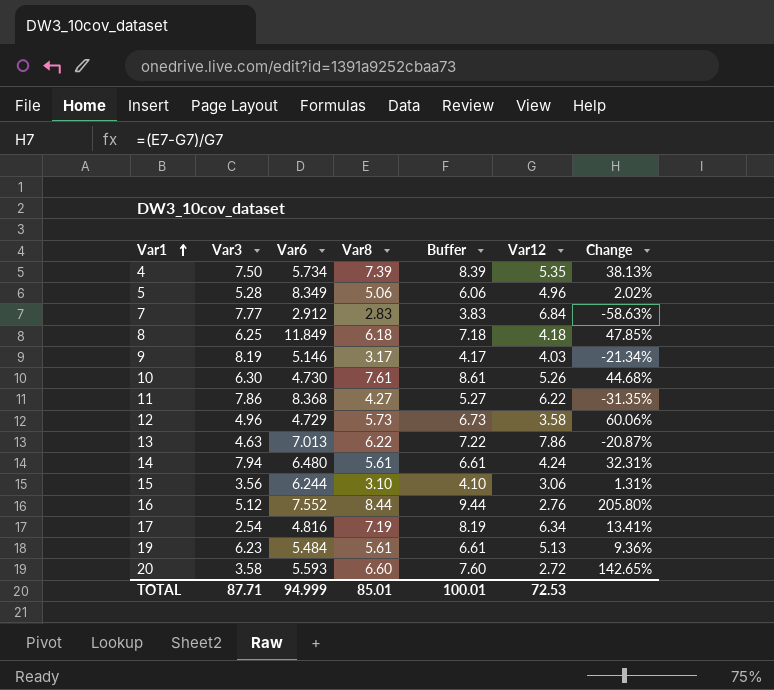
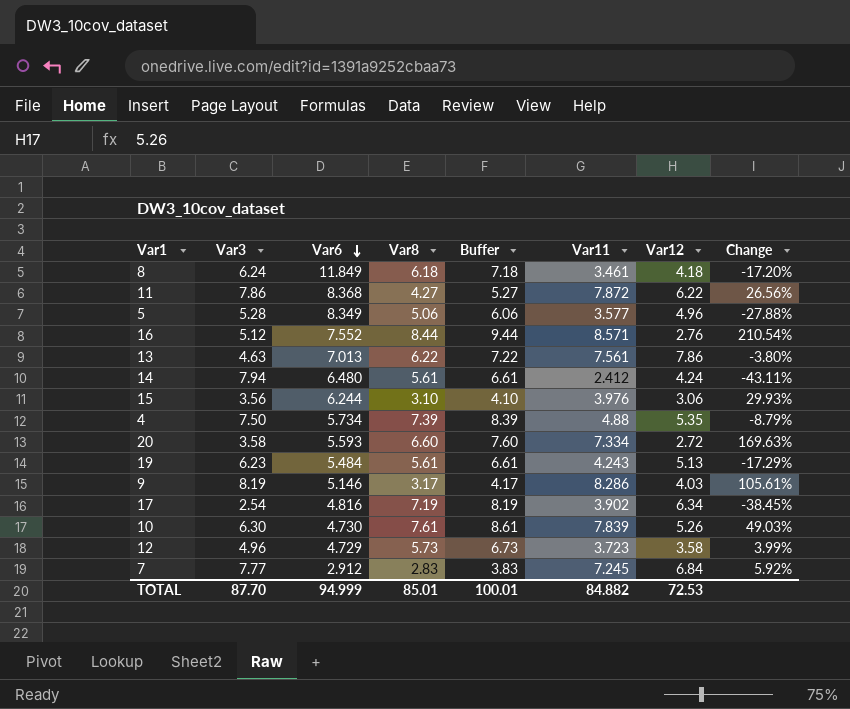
row order: Var1 ascending -> Var6 descending
column Var11 | position: none -> 6
column Change | formula: ([Var8] - [Var12]) / [Var12] -> ([Var11] - [Var12]) / [Var12]
8 | Var3: 6.25 -> 6.24
TOTAL | Var3: 87.71 -> 87.70

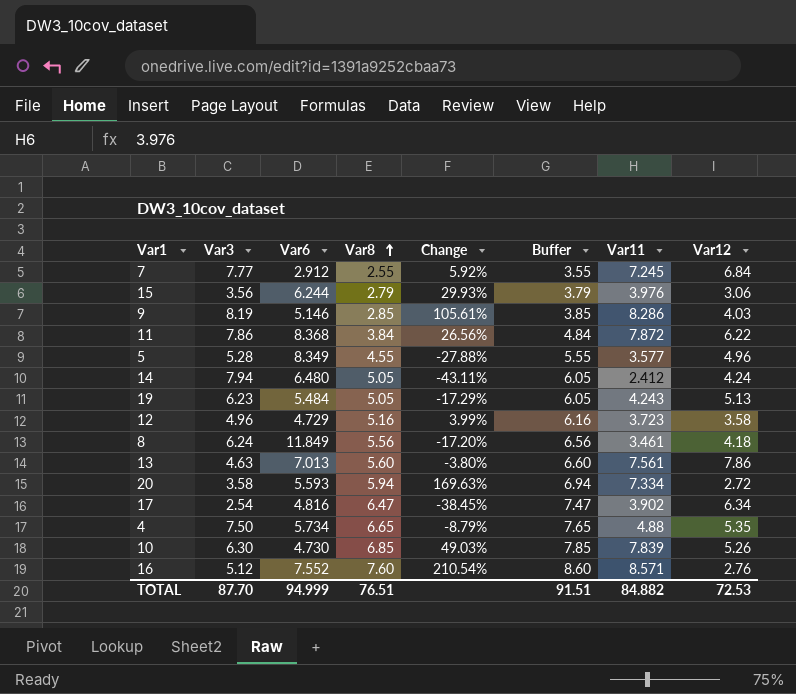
row order: Var6 descending -> Var8 ascending
column Change | position: 8 -> 5
7 | Var8: 2.83 -> 2.55
7 | Buffer: 3.83 -> 3.55
15 | Var8: 3.10 -> 2.79
15 | Buffer: 4.10 -> 3.79
9 | Var8: 3.17 -> 2.85
9 | Buffer: 4.17 -> 3.85
11 | Var8: 4.27 -> 3.84
11 | Buffer: 5.27 -> 4.84
5 | Var8: 5.06 -> 4.55
5 | Buffer: 6.06 -> 5.55
14 | Var8: 5.61 -> 5.05
14 | Buffer: 6.61 -> 6.05
19 | Var8: 5.61 -> 5.05
19 | Buffer: 6.61 -> 6.05
12 | Var8: 5.73 -> 5.16
12 | Buffer: 6.73 -> 6.16
8 | Var8: 6.18 -> 5.56
8 | Buffer: 7.18 -> 6.56
13 | Var8: 6.22 -> 5.60
13 | Buffer: 7.22 -> 6.60
20 | Var8: 6.60 -> 5.94
20 | Buffer: 7.60 -> 6.94
17 | Var8: 7.19 -> 6.47
17 | Buffer: 8.19 -> 7.47
4 | Var8: 7.39 -> 6.65
4 | Buffer: 8.39 -> 7.65
10 | Var8: 7.61 -> 6.85
10 | Buffer: 8.61 -> 7.85
16 | Var8: 8.44 -> 7.60
16 | Buffer: 9.44 -> 8.60
TOTAL | Var8: 85.01 -> 76.51
TOTAL | Buffer: 100.01 -> 91.51

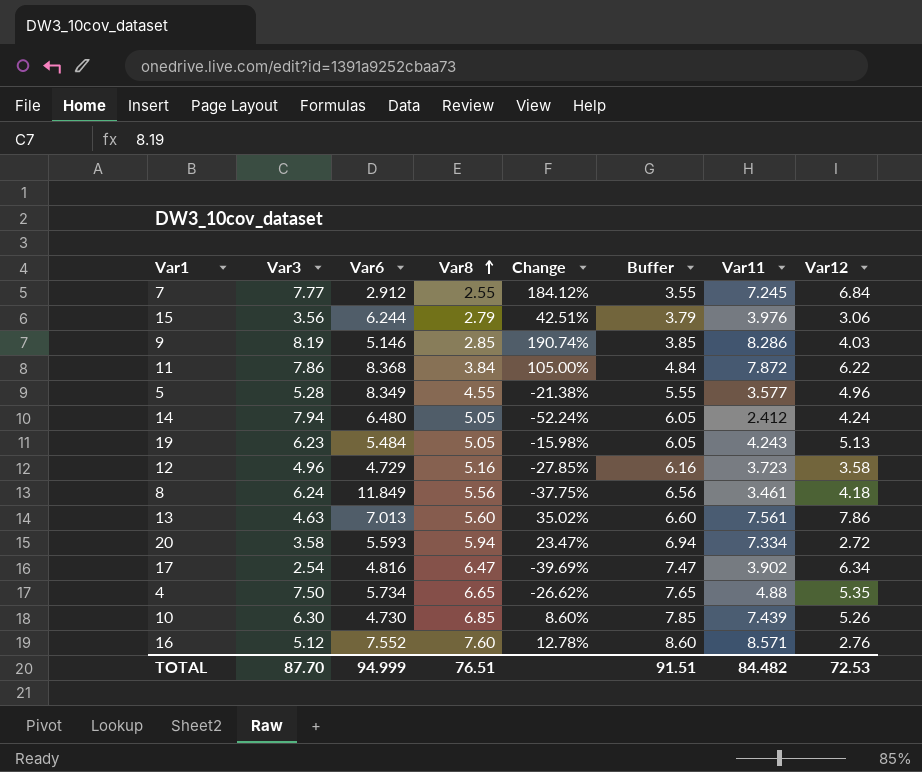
column Change | formula: ([Var11] - [Var12]) / [Var12] -> ([Var11] - [Var8]) / [Var8]
10 | Var11: 7.839 -> 7.439
TOTAL | Var11: 84.882 -> 84.482

